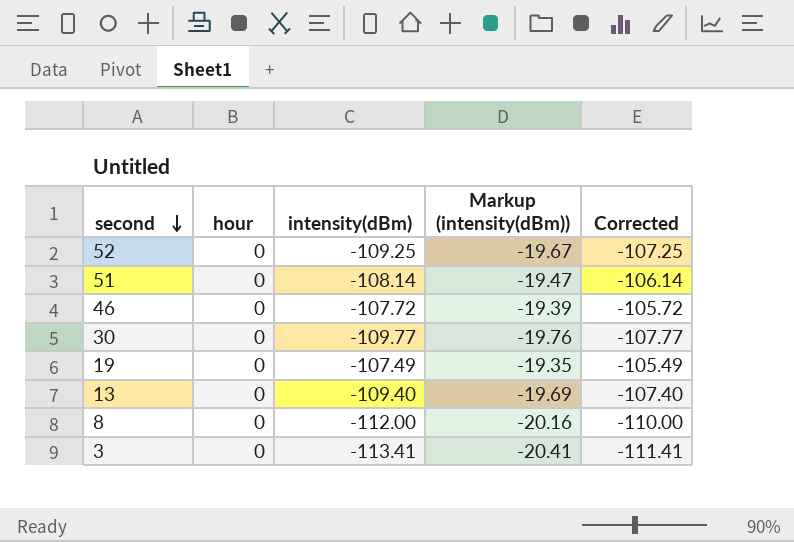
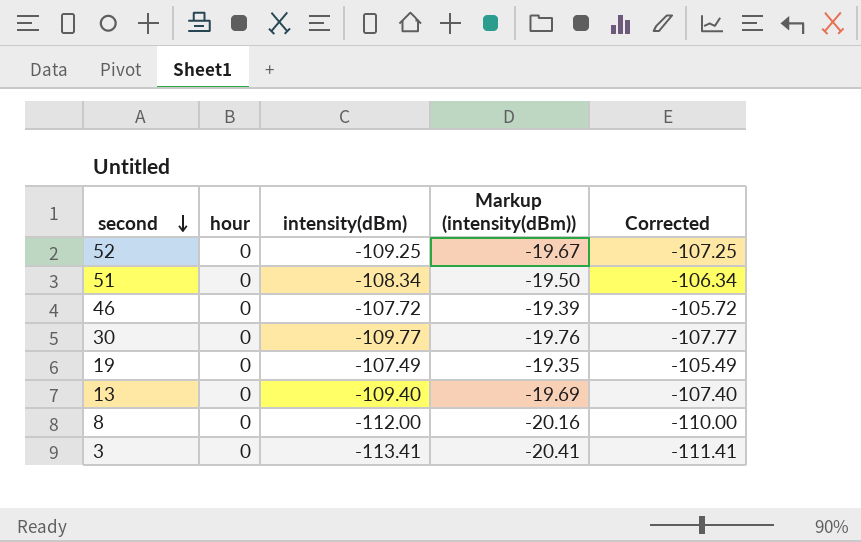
51 | intensity(dBm): -108.14 -> -108.34
51 | Markup (intensity(dBm)): -19.47 -> -19.50
51 | Corrected: -106.14 -> -106.34

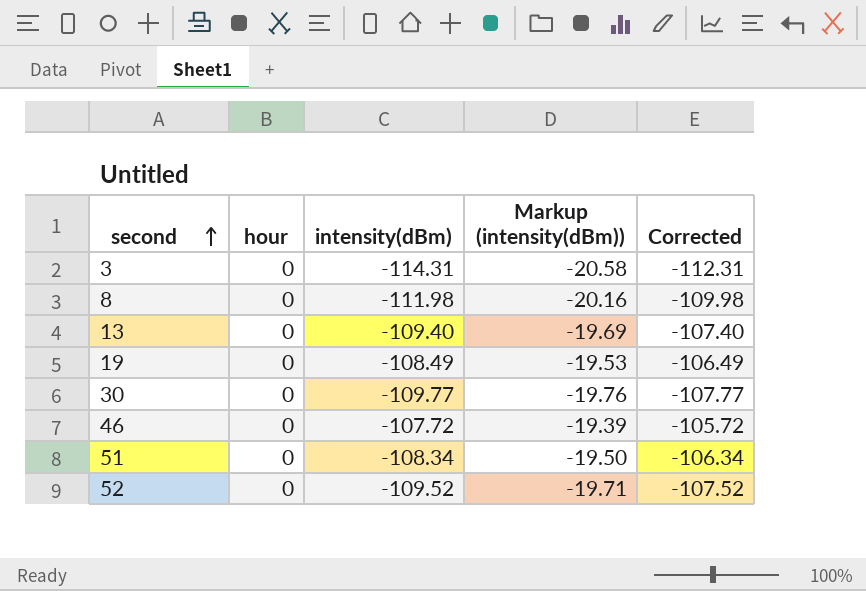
row order: second descending -> second ascending
3 | intensity(dBm): -113.41 -> -114.31
3 | Markup (intensity(dBm)): -20.41 -> -20.58
3 | Corrected: -111.41 -> -112.31
8 | intensity(dBm): -112.00 -> -111.98
8 | Corrected: -110.00 -> -109.98
19 | intensity(dBm): -107.49 -> -108.49
19 | Markup (intensity(dBm)): -19.35 -> -19.53
19 | Corrected: -105.49 -> -106.49
52 | intensity(dBm): -109.25 -> -109.52
52 | Markup (intensity(dBm)): -19.67 -> -19.71
52 | Corrected: -107.25 -> -107.52

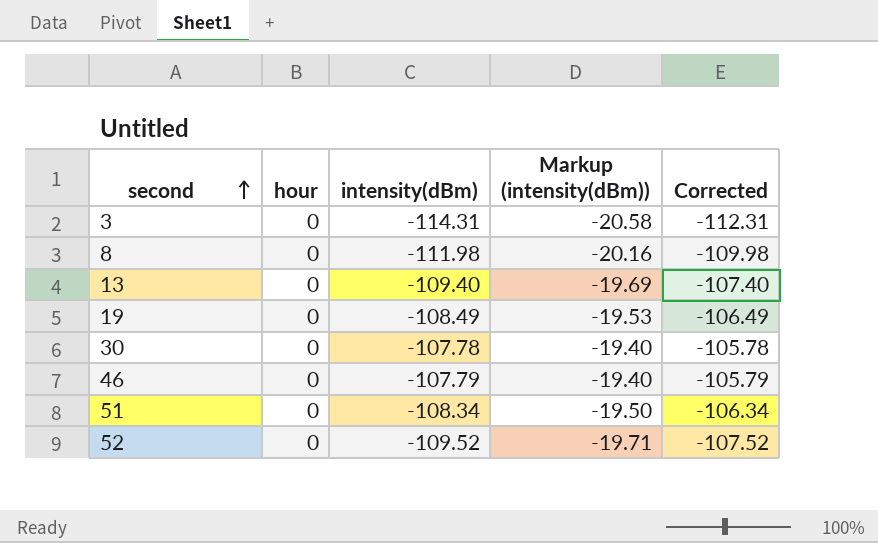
30 | intensity(dBm): -109.77 -> -107.78
30 | Markup (intensity(dBm)): -19.76 -> -19.40
30 | Corrected: -107.77 -> -105.78
46 | intensity(dBm): -107.72 -> -107.79
46 | Markup (intensity(dBm)): -19.39 -> -19.40
46 | Corrected: -105.72 -> -105.79

